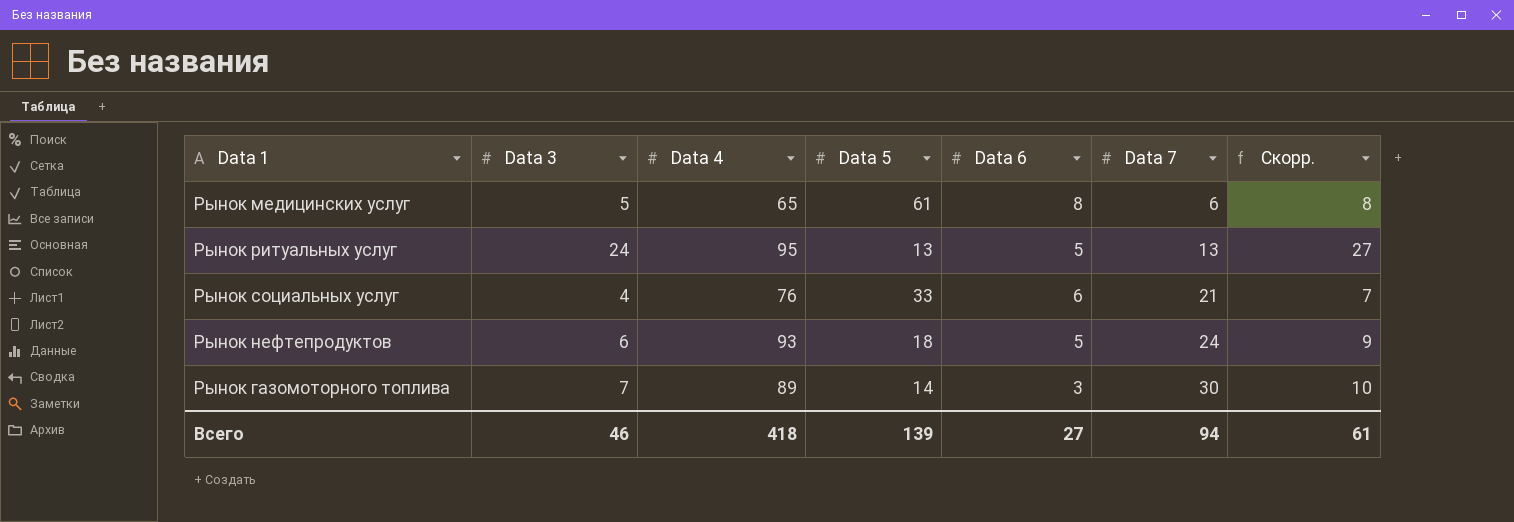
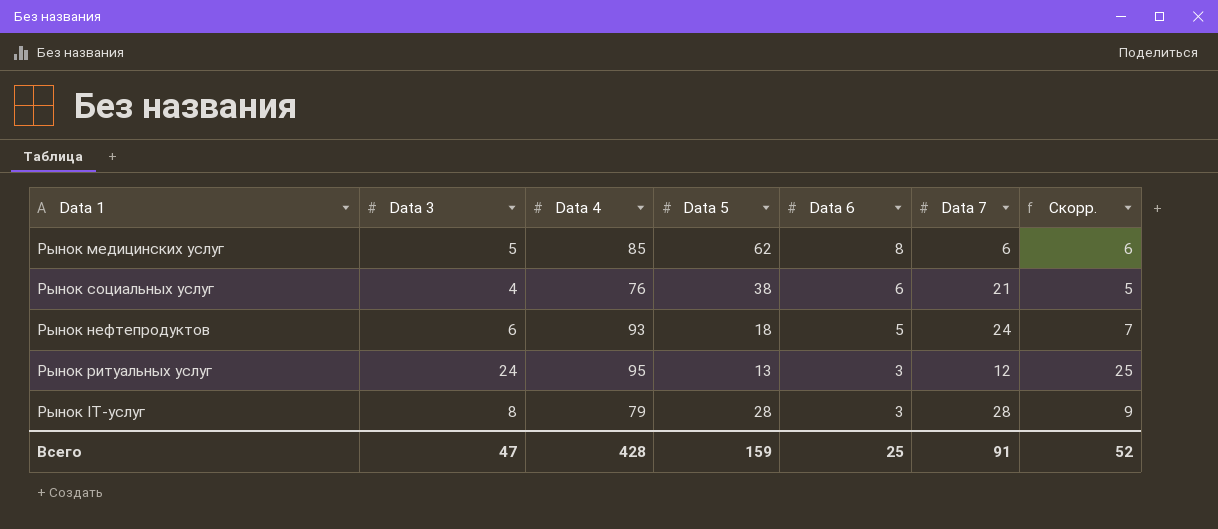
row order: Data 7 ascending -> Data 6 descending
column Скорр. | formula: [Data 3] + 3 -> [Data 3] + 1
row Рынок газомоторного топлива: 7 | 89 | 14 | 3 | 30 | 10 -> none
Рынок медицинских услуг | Data 4: 65 -> 85
Рынок медицинских услуг | Data 5: 61 -> 62
Рынок социальных услуг | Data 5: 33 -> 38
Рынок ритуальных услуг | Data 6: 5 -> 3
Рынок ритуальных услуг | Data 7: 13 -> 12
row Рынок IT-услуг: none -> 8 | 79 | 28 | 3 | 28 | 9
Всего | Data 3: 46 -> 47
Всего | Data 4: 418 -> 428
Всего | Data 5: 139 -> 159
Всего | Data 6: 27 -> 25
Всего | Data 7: 94 -> 91
Всего | Скорр.: 61 -> 52

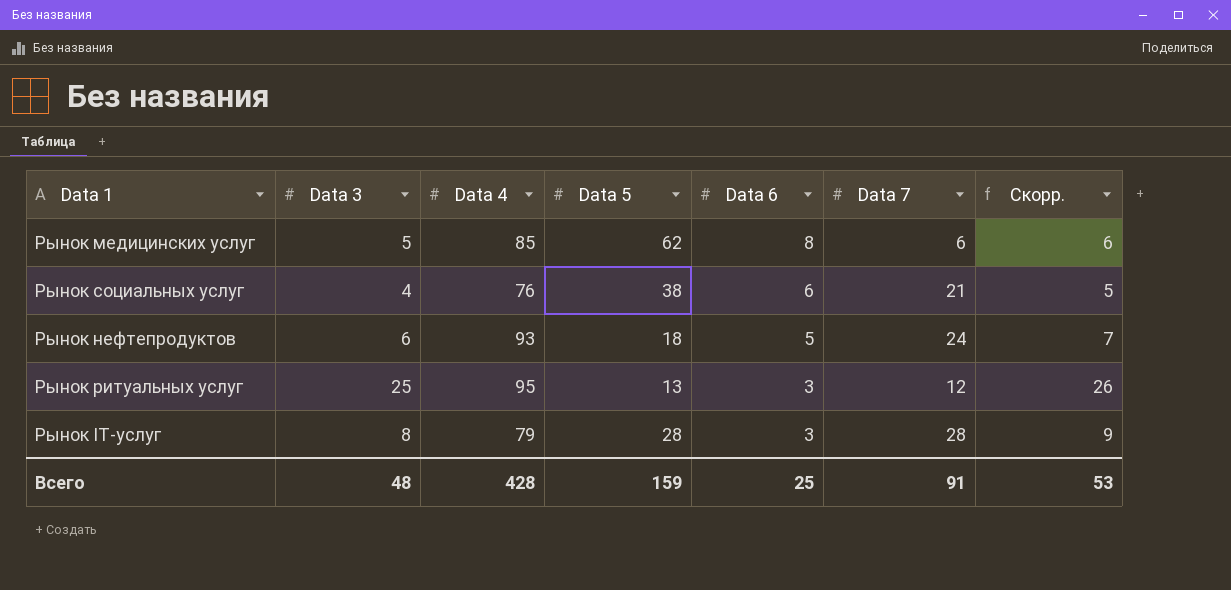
Рынок ритуальных услуг | Data 3: 24 -> 25
Рынок ритуальных услуг | Скорр.: 25 -> 26
Всего | Data 3: 47 -> 48
Всего | Скорр.: 52 -> 53

